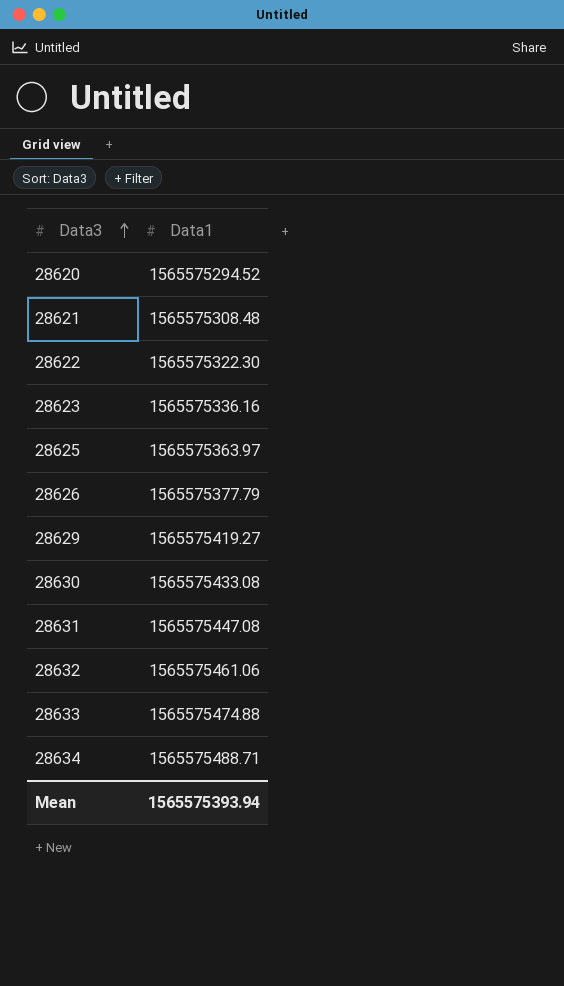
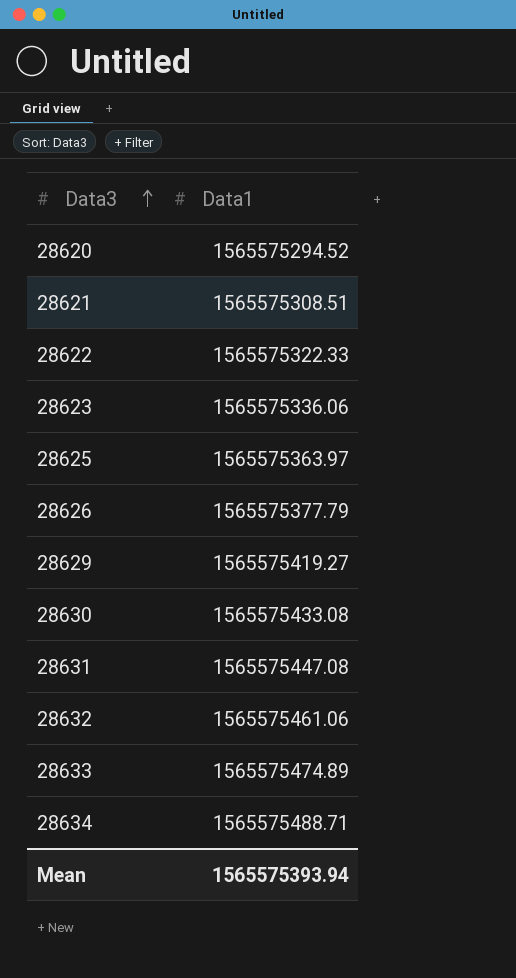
28621 | Data1: 1565575308.48 -> 1565575308.51
28622 | Data1: 1565575322.30 -> 1565575322.33
28623 | Data1: 1565575336.16 -> 1565575336.06
28633 | Data1: 1565575474.88 -> 1565575474.89

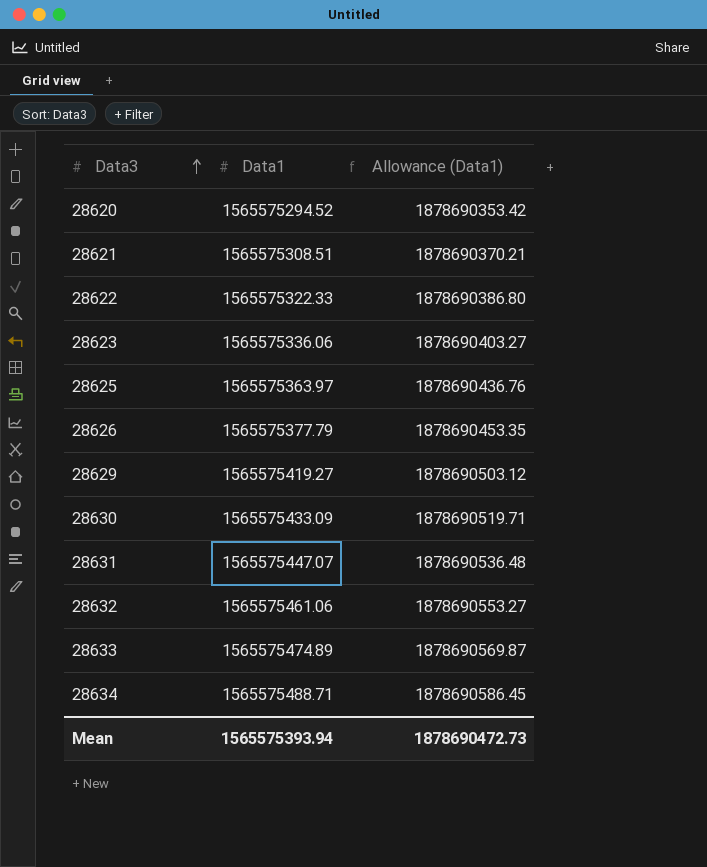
column Allowance (Data1) | formula: none -> [Data1] * 1.2
28630 | Data1: 1565575433.08 -> 1565575433.09
28631 | Data1: 1565575447.08 -> 1565575447.07

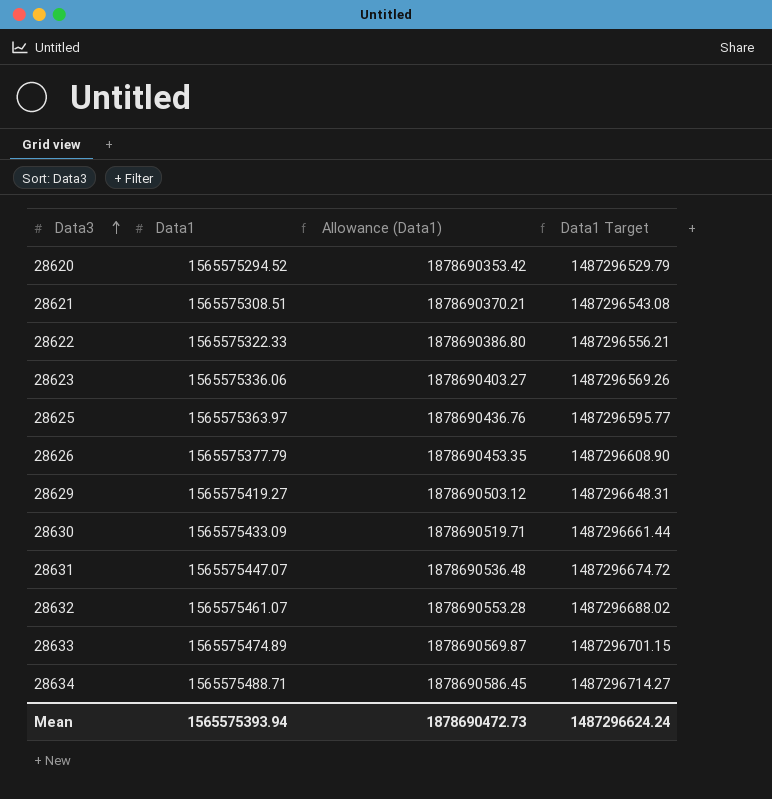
column Data1 Target | formula: none -> [Data1] * 0.95
28632 | Data1: 1565575461.06 -> 1565575461.07
28632 | Allowance (Data1): 1878690553.27 -> 1878690553.28

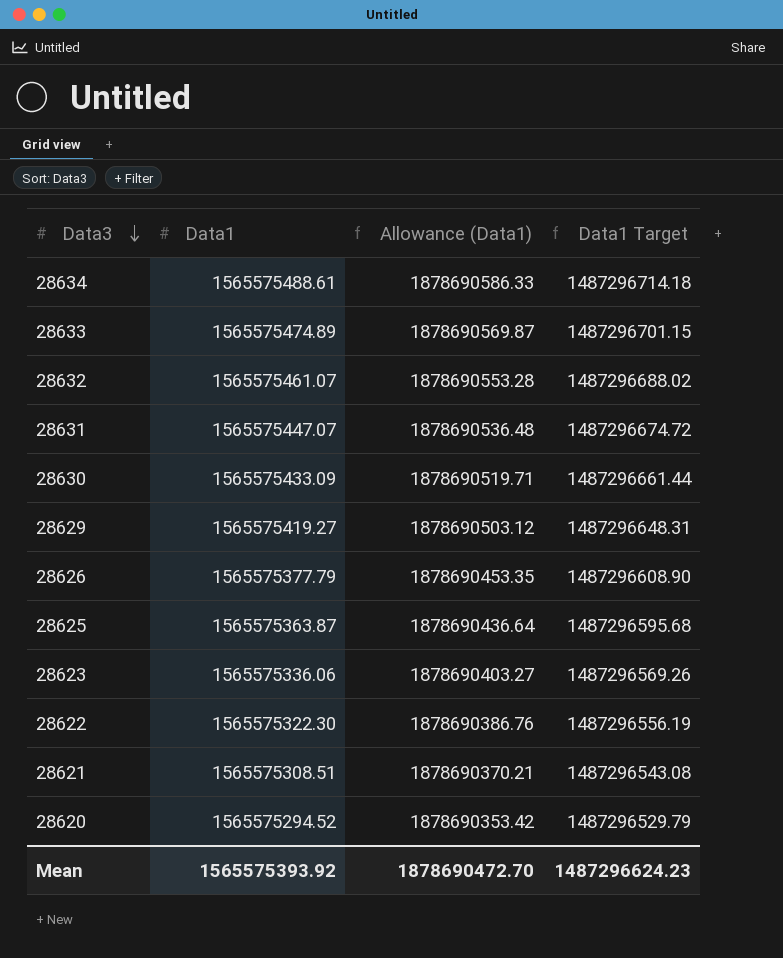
row order: Data3 ascending -> Data3 descending
28634 | Data1: 1565575488.71 -> 1565575488.61
28634 | Allowance (Data1): 1878690586.45 -> 1878690586.33
28634 | Data1 Target: 1487296714.27 -> 1487296714.18
28625 | Data1: 1565575363.97 -> 1565575363.87
28625 | Allowance (Data1): 1878690436.76 -> 1878690436.64
28625 | Data1 Target: 1487296595.77 -> 1487296595.68
28622 | Data1: 1565575322.33 -> 1565575322.30
28622 | Allowance (Data1): 1878690386.80 -> 1878690386.76
28622 | Data1 Target: 1487296556.21 -> 1487296556.19
Mean | Data1: 1565575393.94 -> 1565575393.92
Mean | Allowance (Data1): 1878690472.73 -> 1878690472.70
Mean | Data1 Target: 1487296624.24 -> 1487296624.23

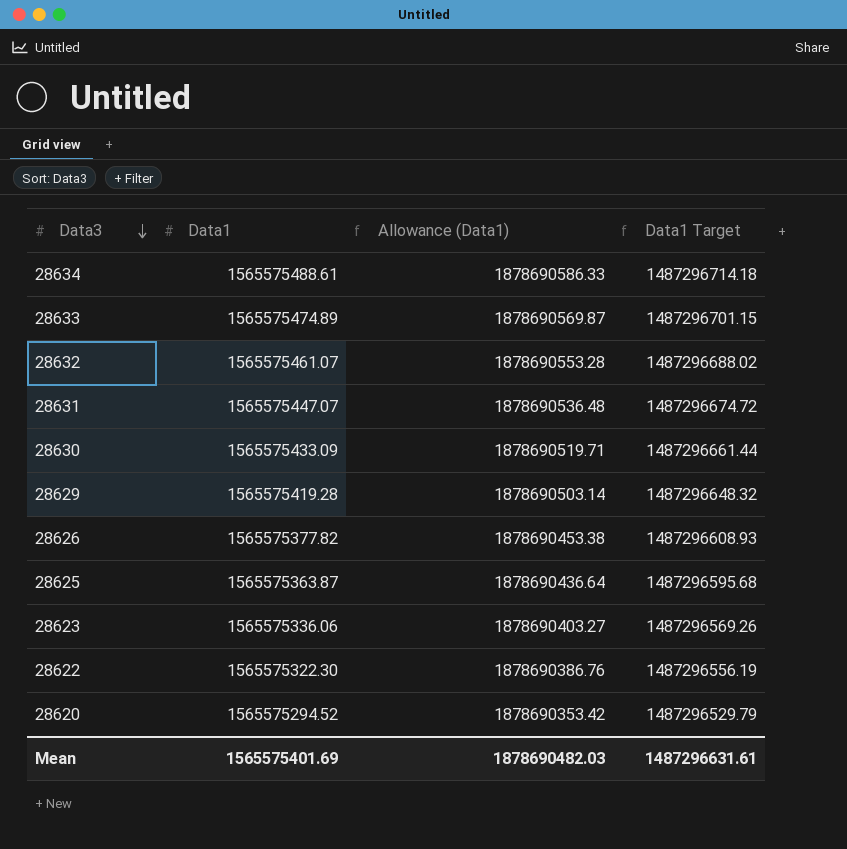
row 28621: 1565575308.51 | 1878690370.21 | 1487296543.08 -> none
28629 | Data1: 1565575419.27 -> 1565575419.28
28629 | Allowance (Data1): 1878690503.12 -> 1878690503.14
28629 | Data1 Target: 1487296648.31 -> 1487296648.32
28626 | Data1: 1565575377.79 -> 1565575377.82
28626 | Allowance (Data1): 1878690453.35 -> 1878690453.38
28626 | Data1 Target: 1487296608.90 -> 1487296608.93
Mean | Data1: 1565575393.92 -> 1565575401.69
Mean | Allowance (Data1): 1878690472.70 -> 1878690482.03
Mean | Data1 Target: 1487296624.23 -> 1487296631.61

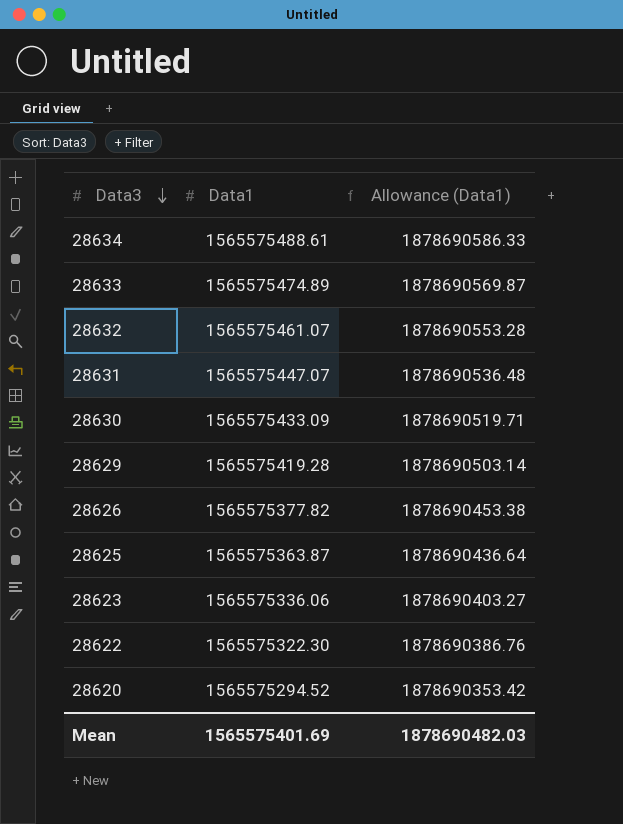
column Data1 Target | formula: [Data1] * 0.95 -> none

